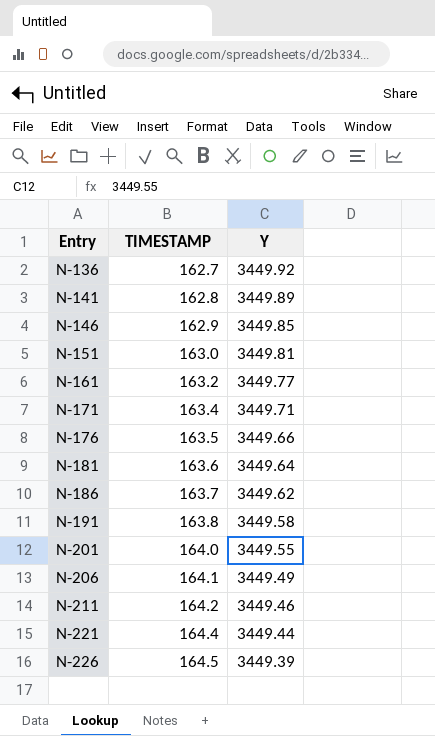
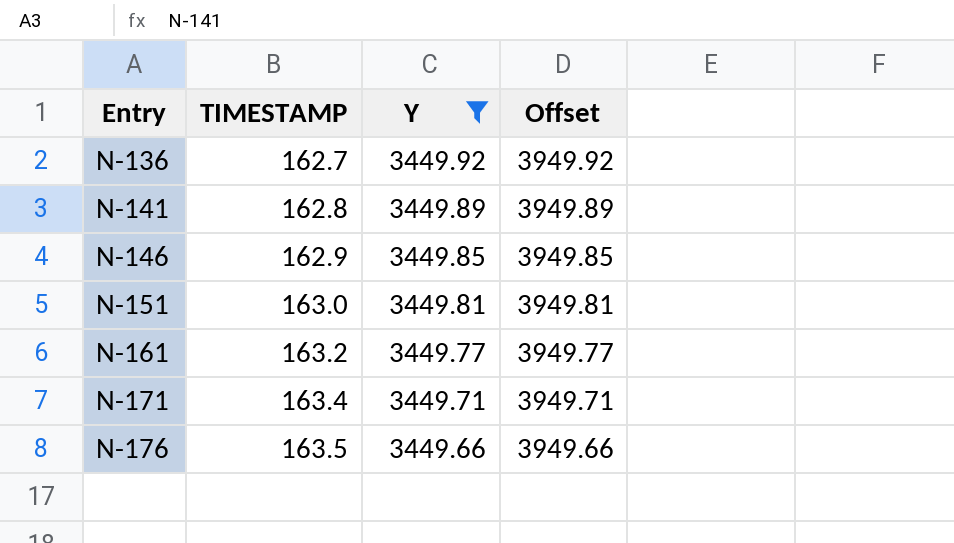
filter: none -> Y >= 3449.66
column Offset | formula: none -> [Y] + 500

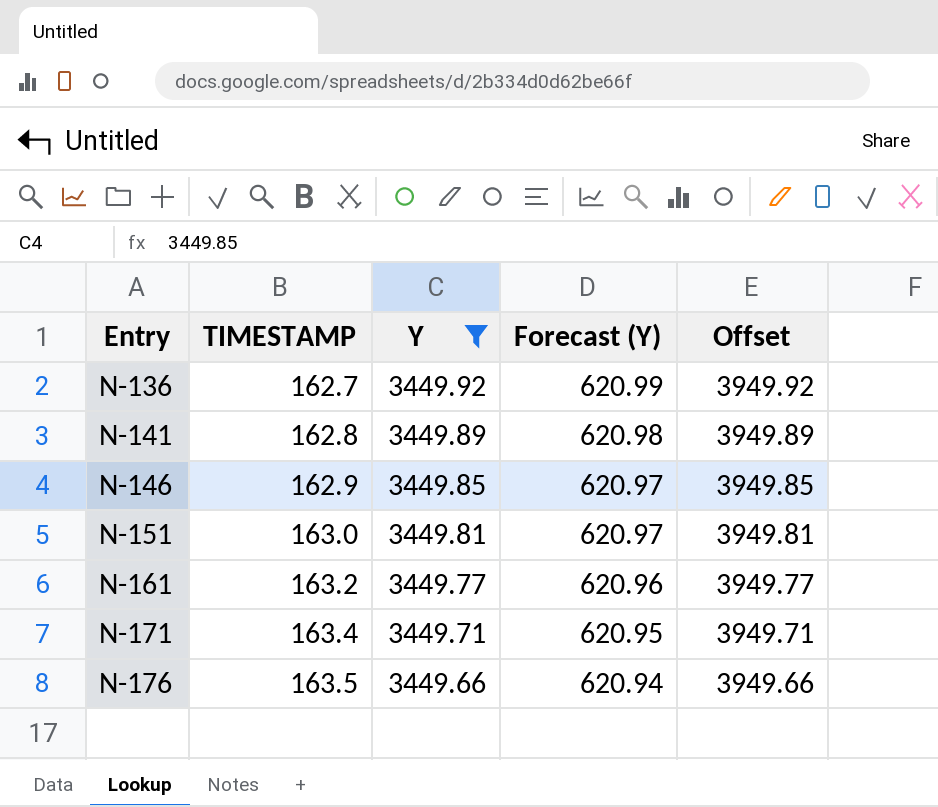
column Forecast (Y) | formula: none -> [Y] * 0.18

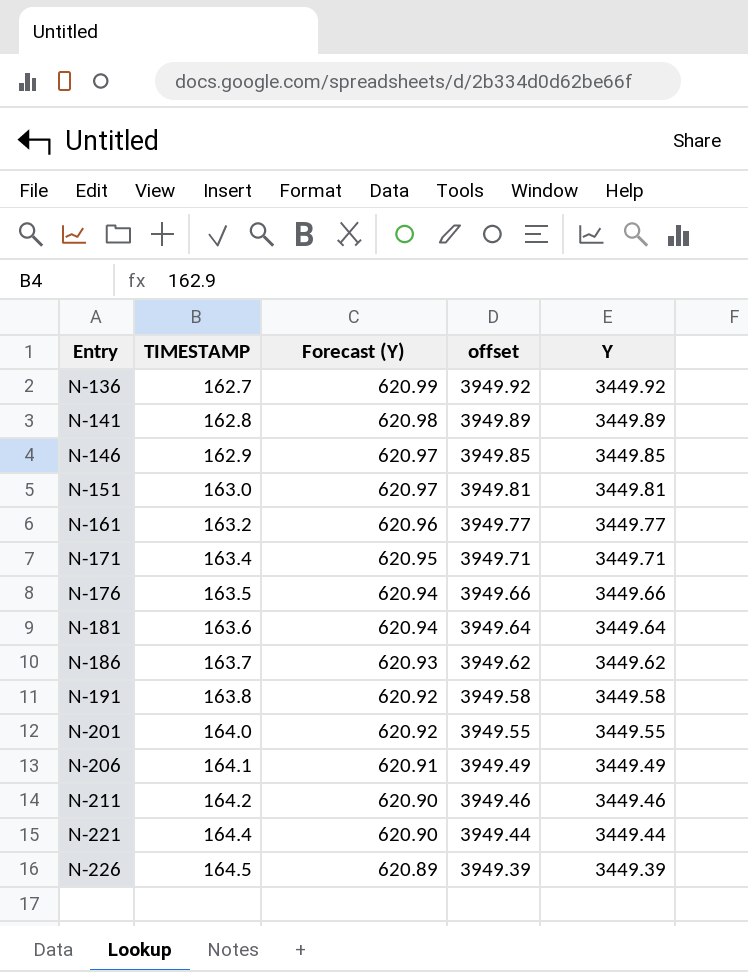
filter: Y >= 3449.66 -> none
column name: Offset -> offset
column Y | position: 3 -> 5

